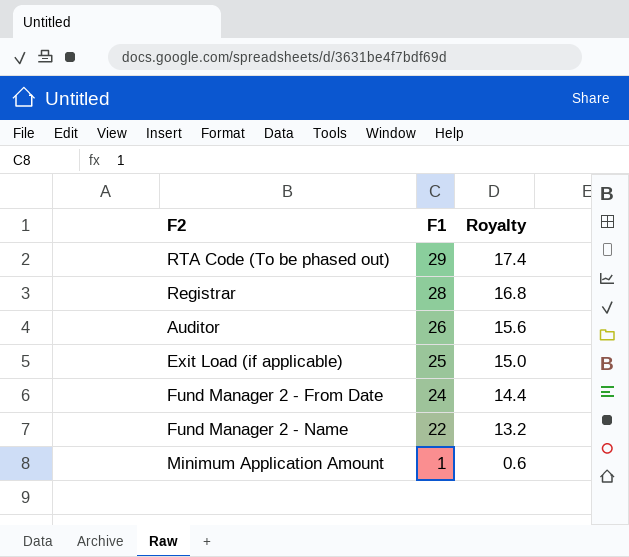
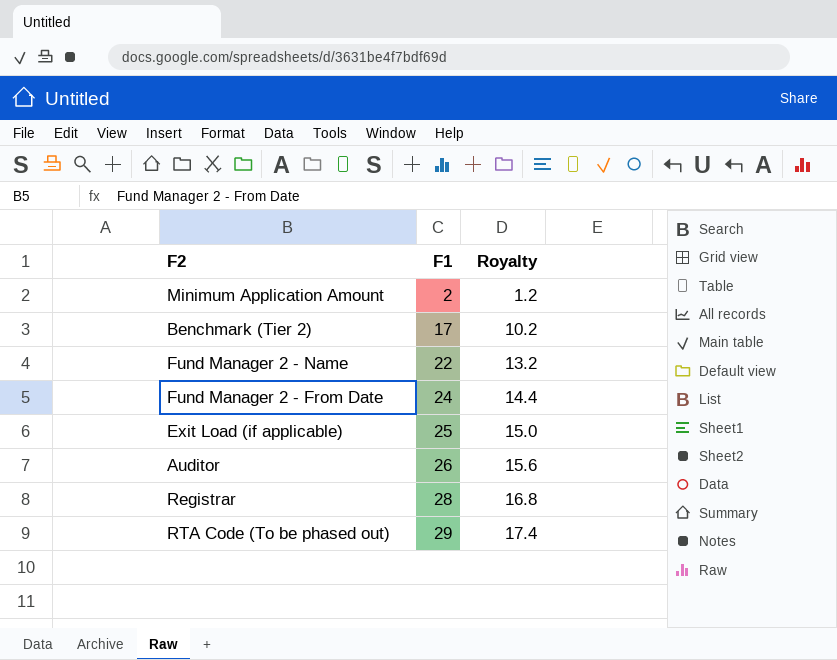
row order: F1 descending -> F1 ascending
Minimum Application Amount | F1: 1 -> 2
Minimum Application Amount | Royalty: 0.6 -> 1.2
row Benchmark (Tier 2): none -> 17 | 10.2

